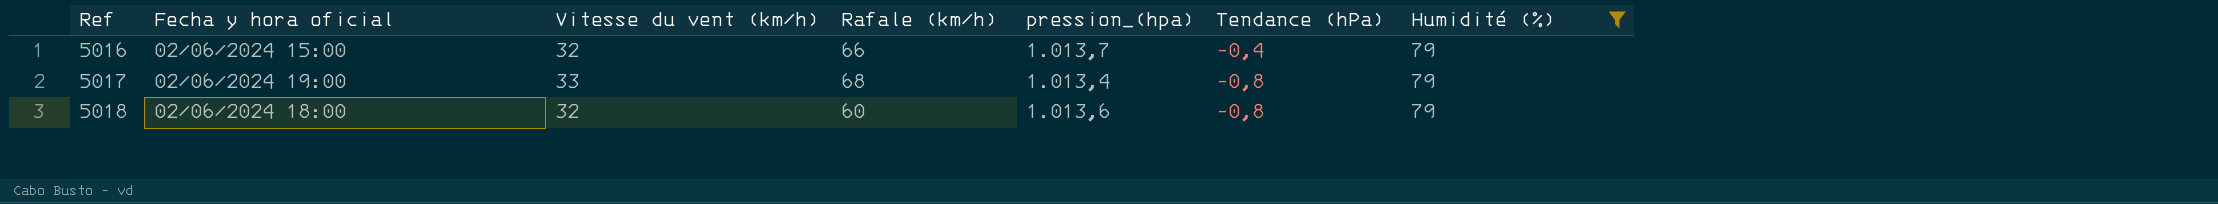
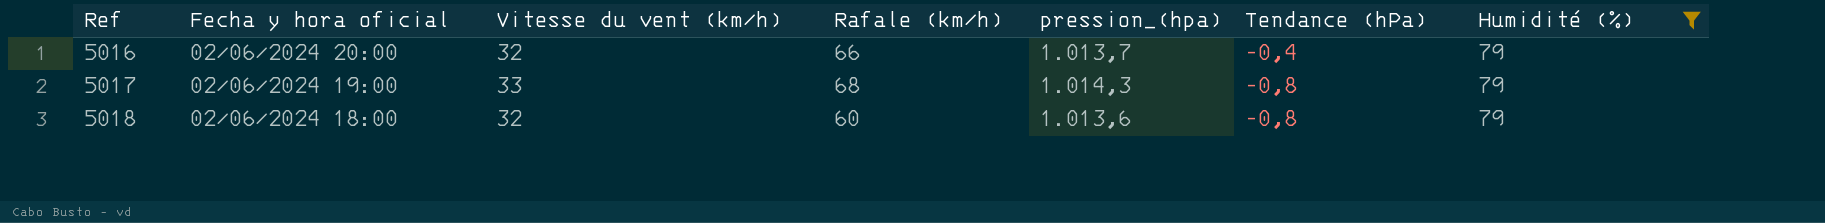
5016 | Fecha y hora oficial: 02/06/2024 15:00 -> 02/06/2024 20:00
5017 | pression_(hpa): 1.013,4 -> 1.014,3

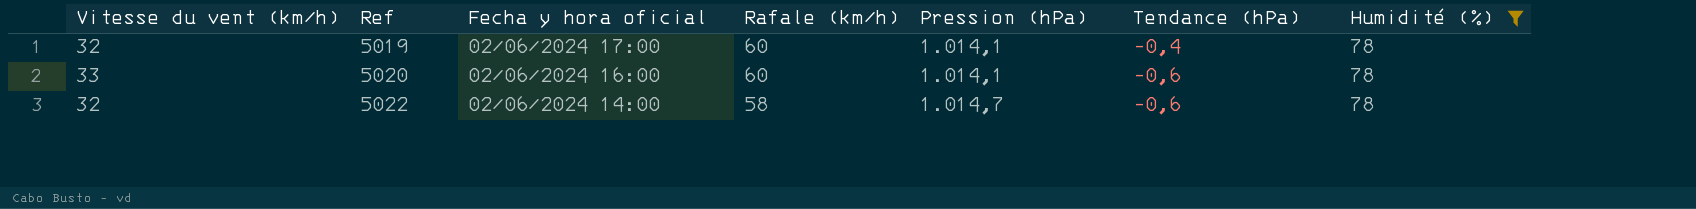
filter: Humidité (%) = 79 -> Humidité (%) = 78
column Vitesse du vent (km/h) | position: 3 -> 1
column name: pression_(hpa) -> Pression (hPa)

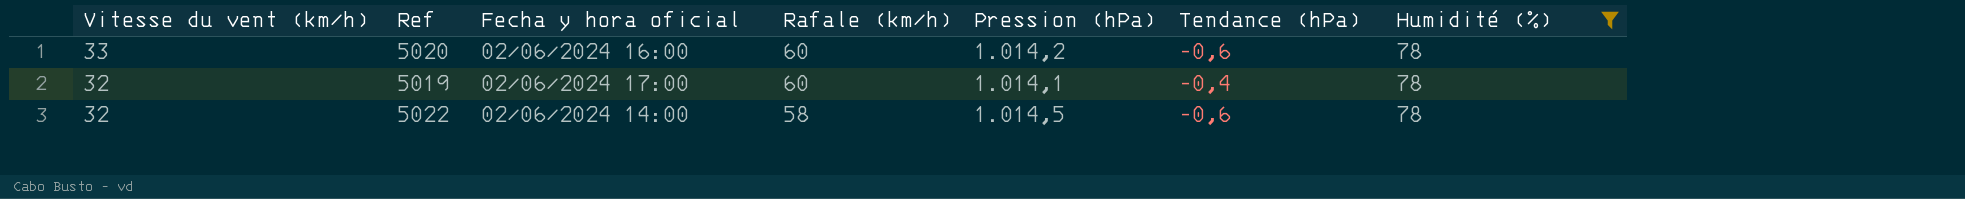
row order: Ref ascending -> Vitesse du vent (km/h) descending
5020 | Pression (hPa): 1.014,1 -> 1.014,2
5022 | Pression (hPa): 1.014,7 -> 1.014,5

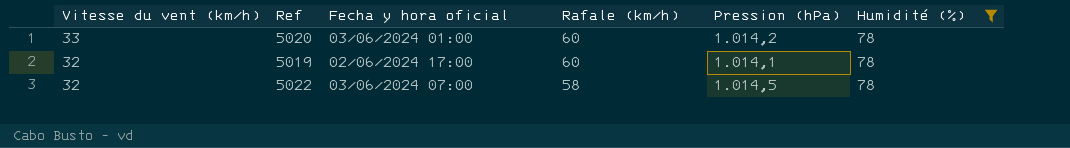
column Tendance (hPa) | position: 6 -> none
5020 | Fecha y hora oficial: 02/06/2024 16:00 -> 03/06/2024 01:00
5022 | Fecha y hora oficial: 02/06/2024 14:00 -> 03/06/2024 07:00

